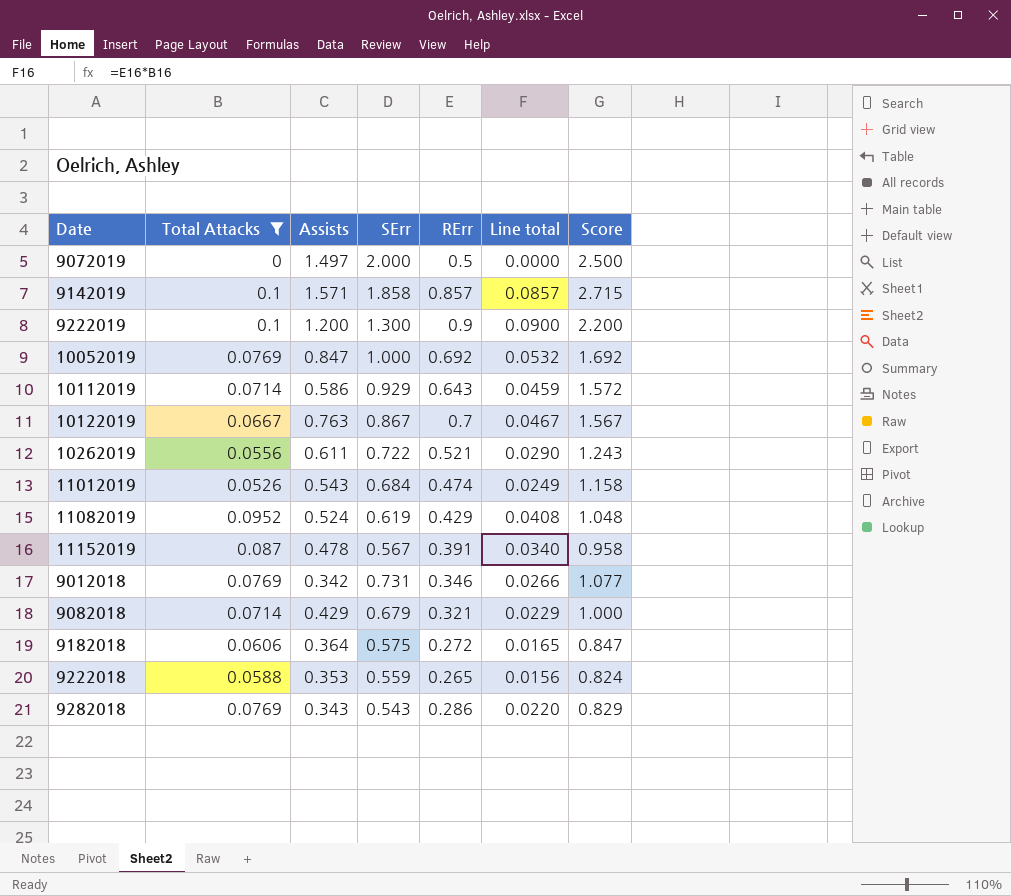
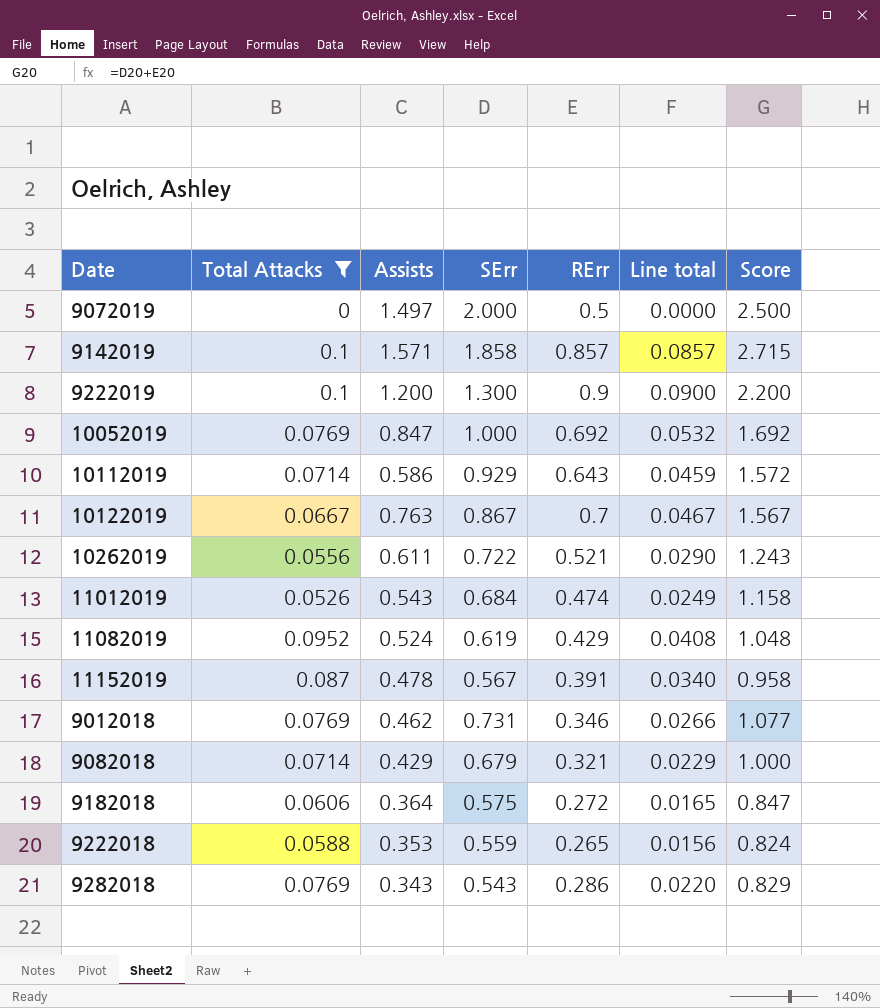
9012018 | Assists: 0.342 -> 0.462

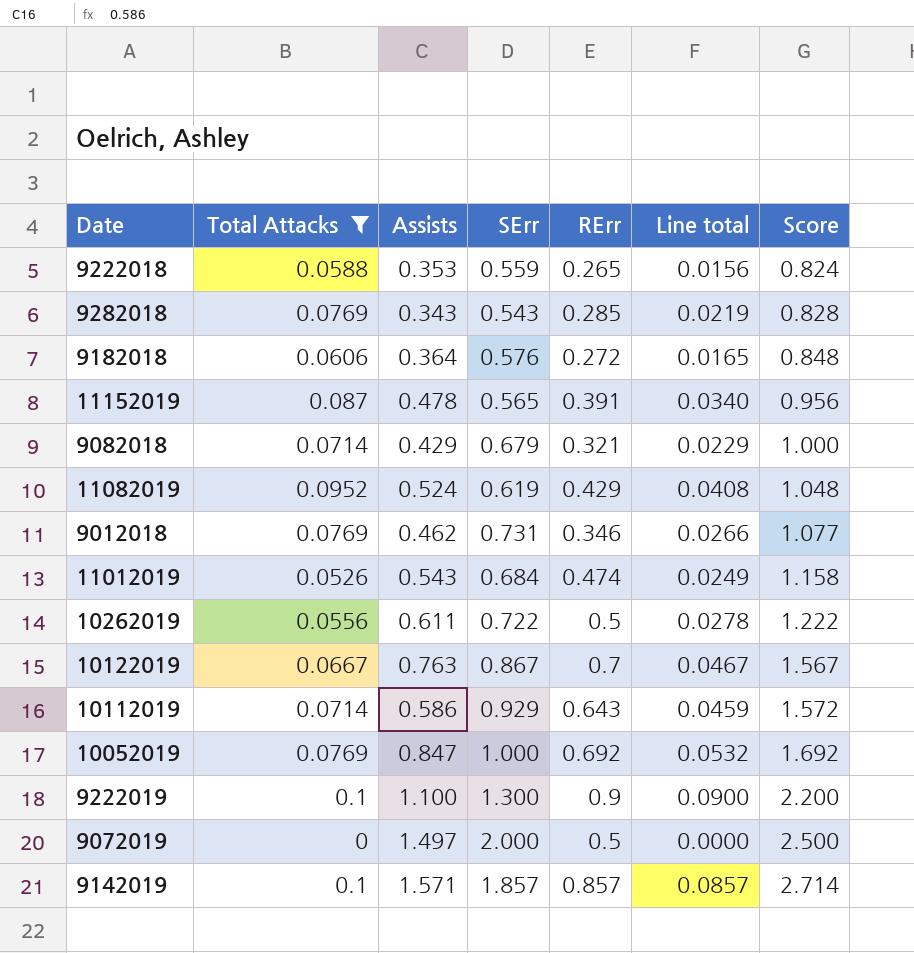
row order: none -> Score ascending
9282018 | RErr: 0.286 -> 0.285
9282018 | Line total: 0.0220 -> 0.0219
9282018 | Score: 0.829 -> 0.828
9182018 | SErr: 0.575 -> 0.576
9182018 | Score: 0.847 -> 0.848
11152019 | SErr: 0.567 -> 0.565
11152019 | Score: 0.958 -> 0.956
10262019 | RErr: 0.521 -> 0.5
10262019 | Line total: 0.0290 -> 0.0278
10262019 | Score: 1.243 -> 1.222
9222019 | Assists: 1.200 -> 1.100
9142019 | SErr: 1.858 -> 1.857
9142019 | Score: 2.715 -> 2.714

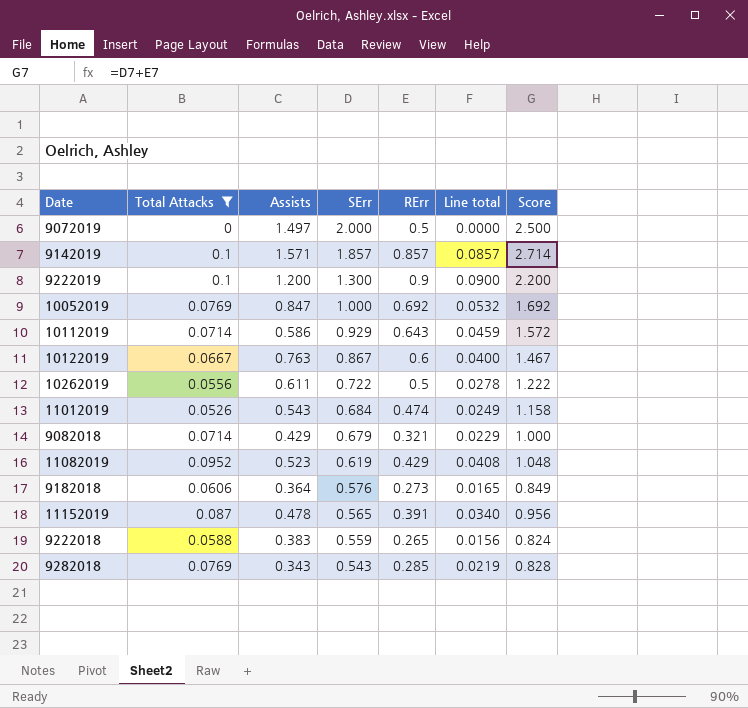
row order: Score ascending -> SErr descending
row 9012018: 0.0769 | 0.462 | 0.731 | 0.346 | 0.0266 | 1.077 -> none
9222019 | Assists: 1.100 -> 1.200
10122019 | RErr: 0.7 -> 0.6
10122019 | Line total: 0.0467 -> 0.0400
10122019 | Score: 1.567 -> 1.467
11082019 | Assists: 0.524 -> 0.523
9182018 | RErr: 0.272 -> 0.273
9182018 | Score: 0.848 -> 0.849
9222018 | Assists: 0.353 -> 0.383

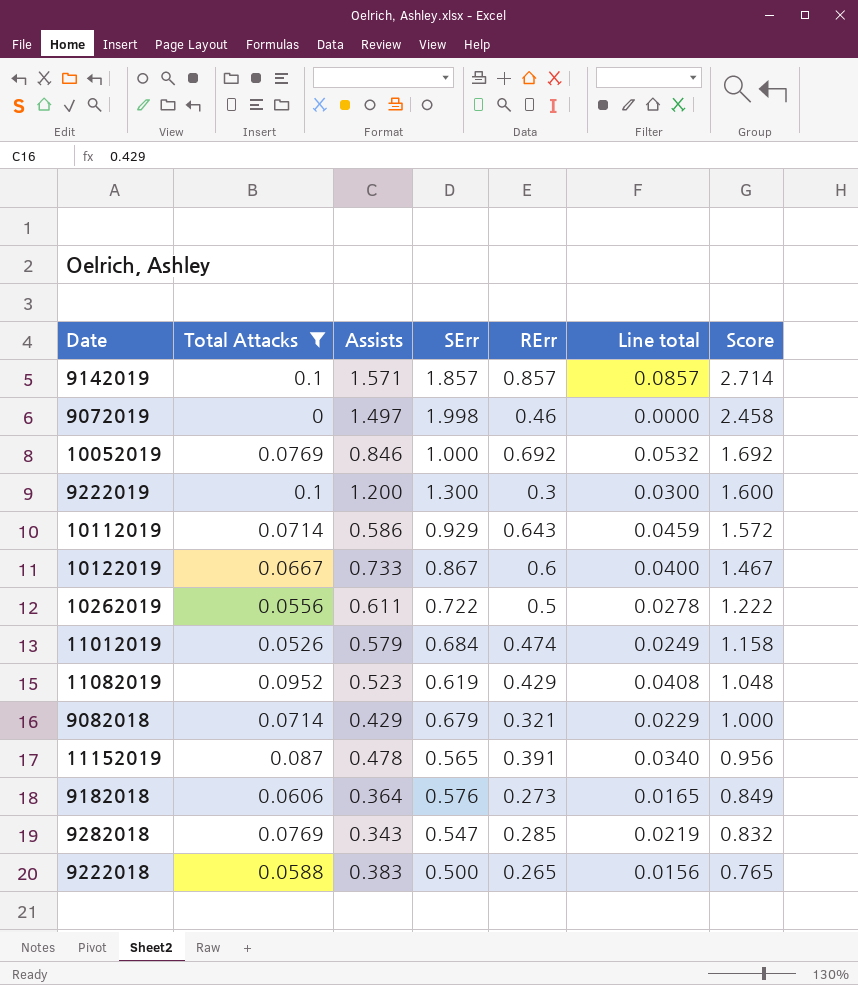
row order: SErr descending -> Score descending
9072019 | SErr: 2.000 -> 1.998
9072019 | RErr: 0.5 -> 0.46
9072019 | Score: 2.500 -> 2.458
10052019 | Assists: 0.847 -> 0.846
9222019 | RErr: 0.9 -> 0.3
9222019 | Line total: 0.0900 -> 0.0300
9222019 | Score: 2.200 -> 1.600
10122019 | Assists: 0.763 -> 0.733
11012019 | Assists: 0.543 -> 0.579
9282018 | SErr: 0.543 -> 0.547
9282018 | Score: 0.828 -> 0.832
9222018 | SErr: 0.559 -> 0.500
9222018 | Score: 0.824 -> 0.765

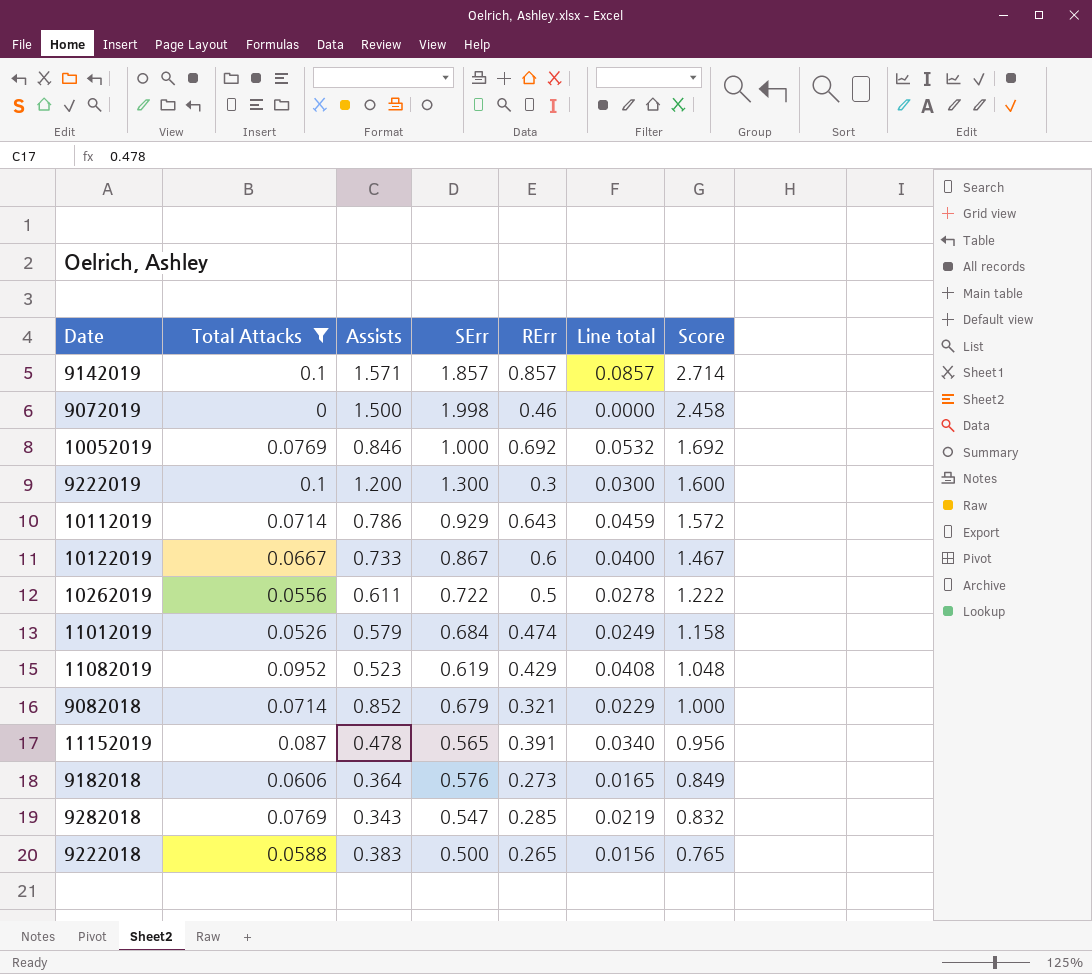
9072019 | Assists: 1.497 -> 1.500
10112019 | Assists: 0.586 -> 0.786
9082018 | Assists: 0.429 -> 0.852

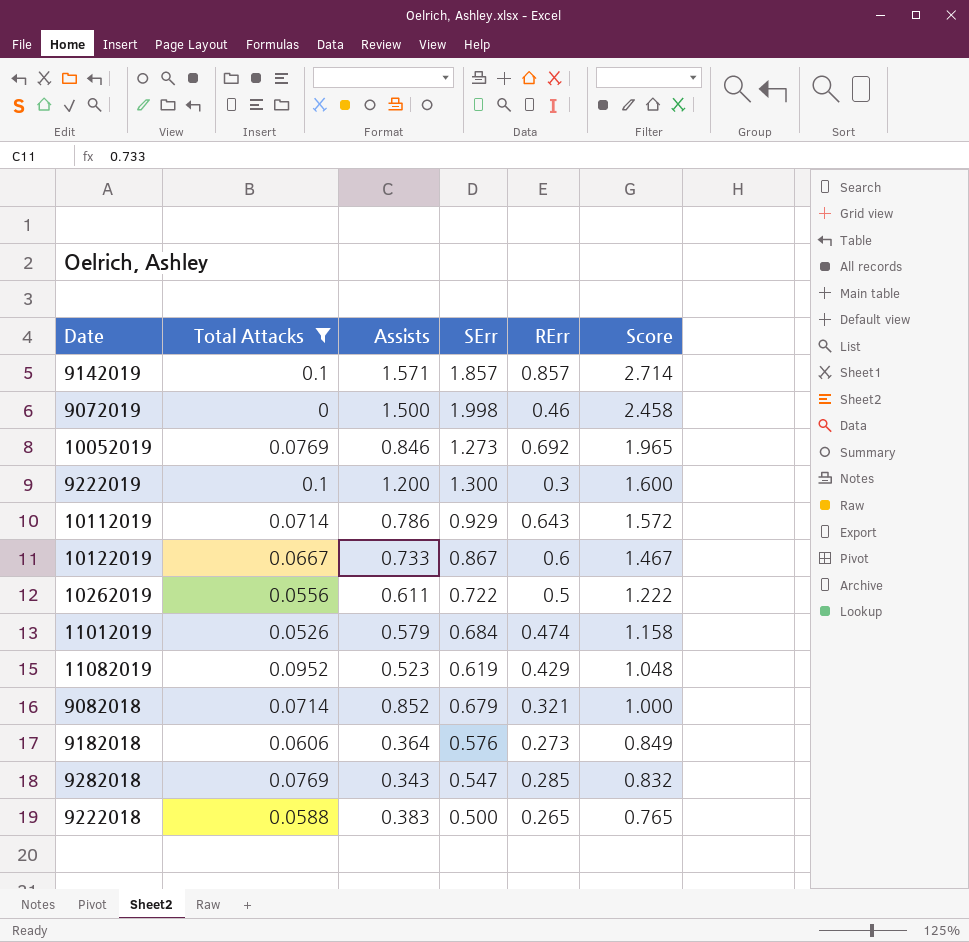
column Line total | formula: [Total Attacks] * [RErr] -> none
row 11152019: 0.087 | 0.478 | 0.565 | 0.391 | 0.0340 | 0.956 -> none
10052019 | SErr: 1.000 -> 1.273
10052019 | Score: 1.692 -> 1.965

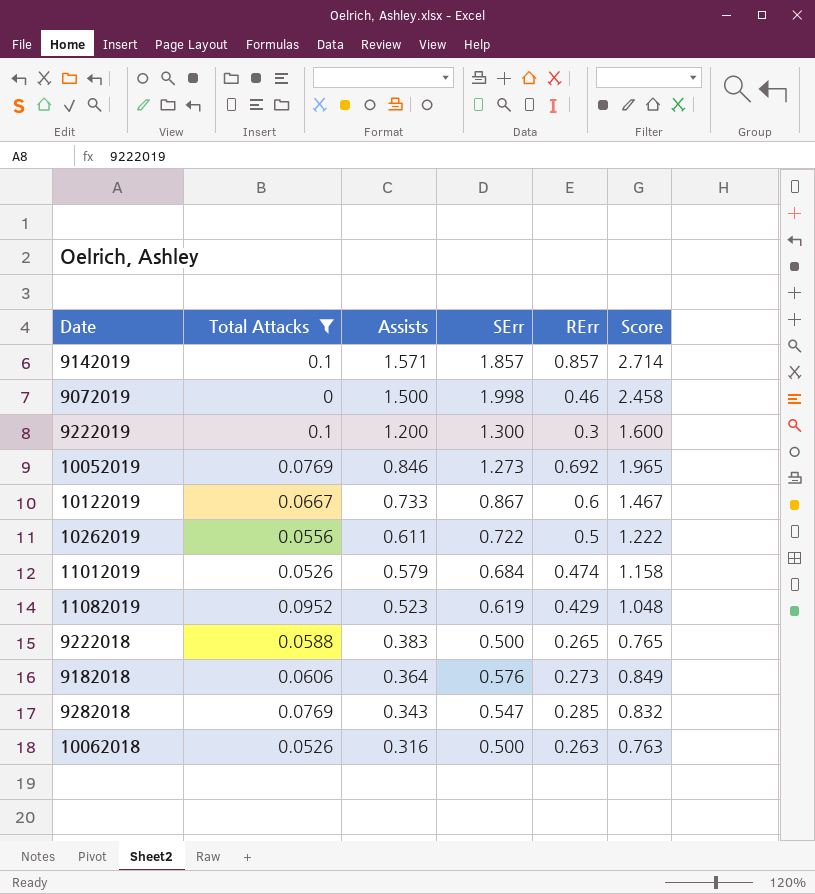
row order: Score descending -> Assists descending
row 10112019: 0.0714 | 0.786 | 0.929 | 0.643 | 1.572 -> none
row 9082018: 0.0714 | 0.852 | 0.679 | 0.321 | 1.000 -> none
row 10062018: none -> 0.0526 | 0.316 | 0.500 | 0.263 | 0.763

